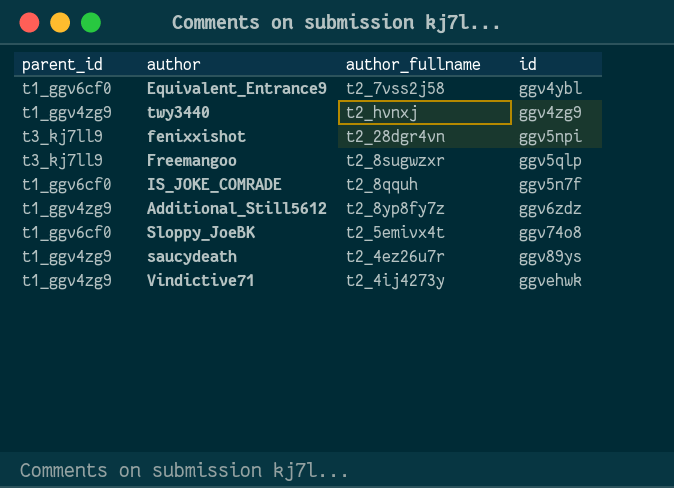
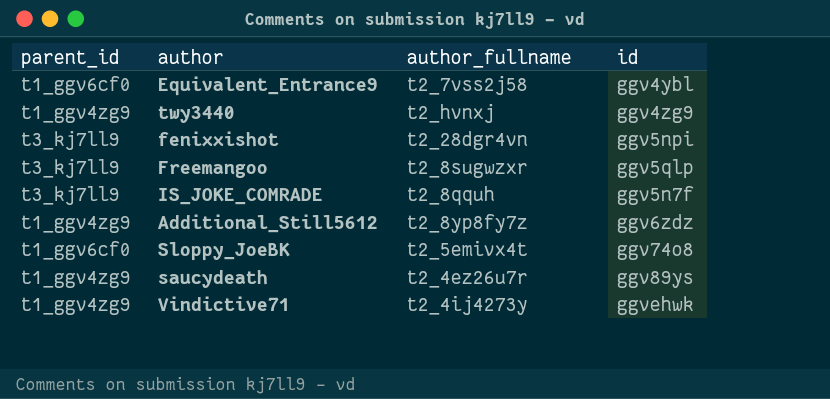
IS_JOKE_COMRADE | parent_id: t1_ggv6cf0 -> t3_kj7ll9

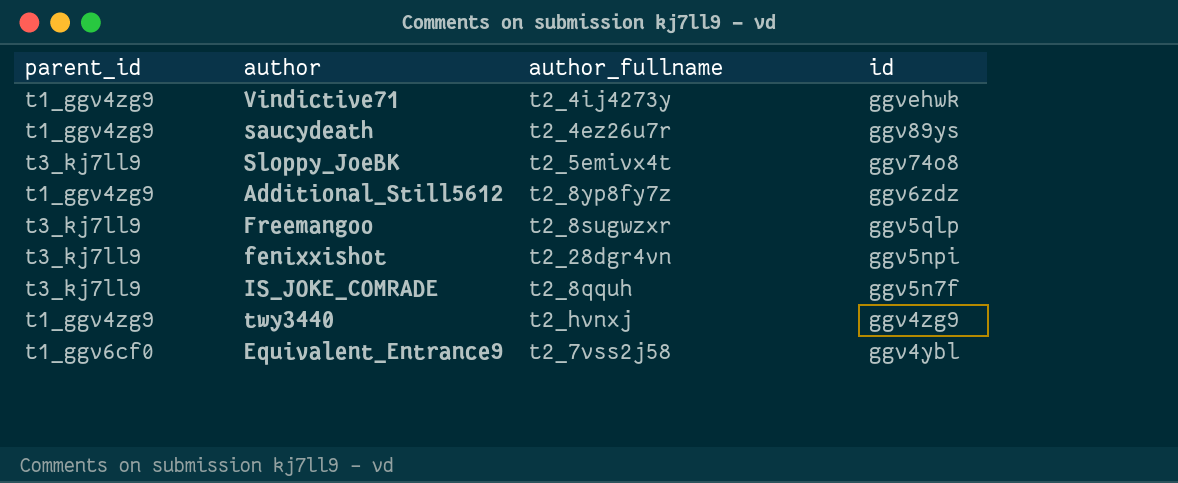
row order: none -> id descending
Sloppy_JoeBK | parent_id: t1_ggv6cf0 -> t3_kj7ll9

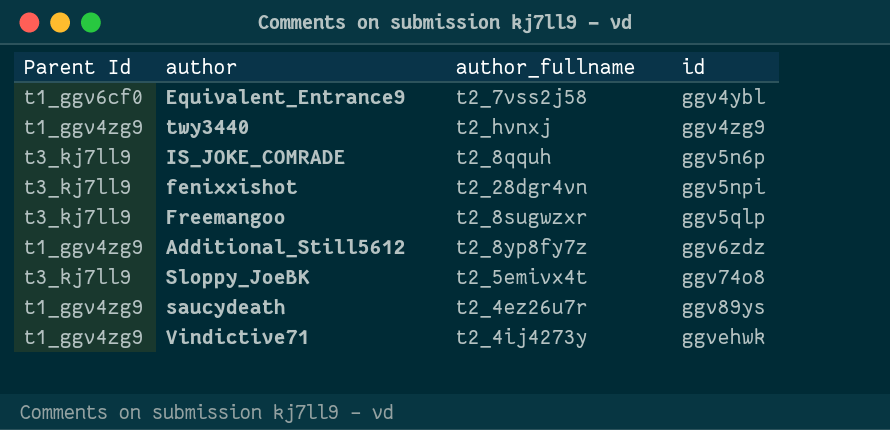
row order: id descending -> id ascending
column name: parent_id -> Parent Id
IS_JOKE_COMRADE | id: ggv5n7f -> ggv5n6p

